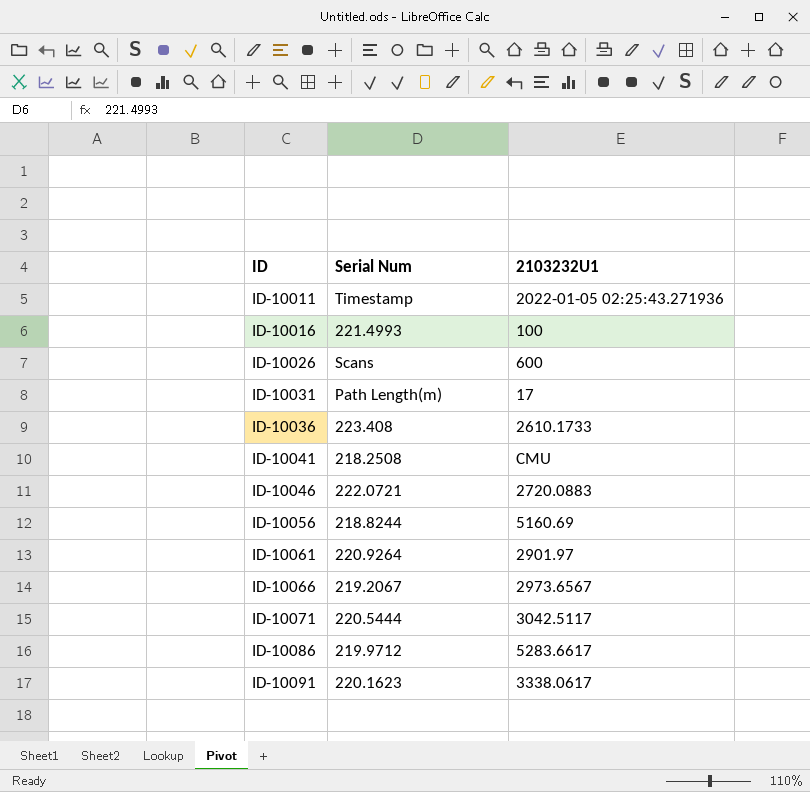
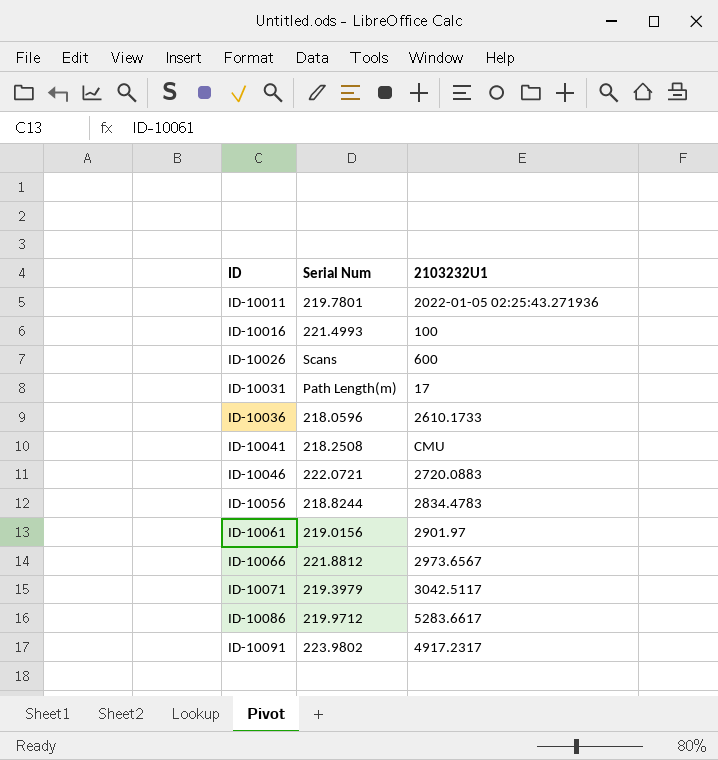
ID-10011 | Serial Num: Timestamp -> 219.7801
ID-10036 | Serial Num: 223.408 -> 218.0596
ID-10056 | 2103232U1: 5160.69 -> 2834.4783
ID-10061 | Serial Num: 220.9264 -> 219.0156
ID-10066 | Serial Num: 219.2067 -> 221.8812
ID-10071 | Serial Num: 220.5444 -> 219.3979
ID-10091 | Serial Num: 220.1623 -> 223.9802
ID-10091 | 2103232U1: 3338.0617 -> 4917.2317

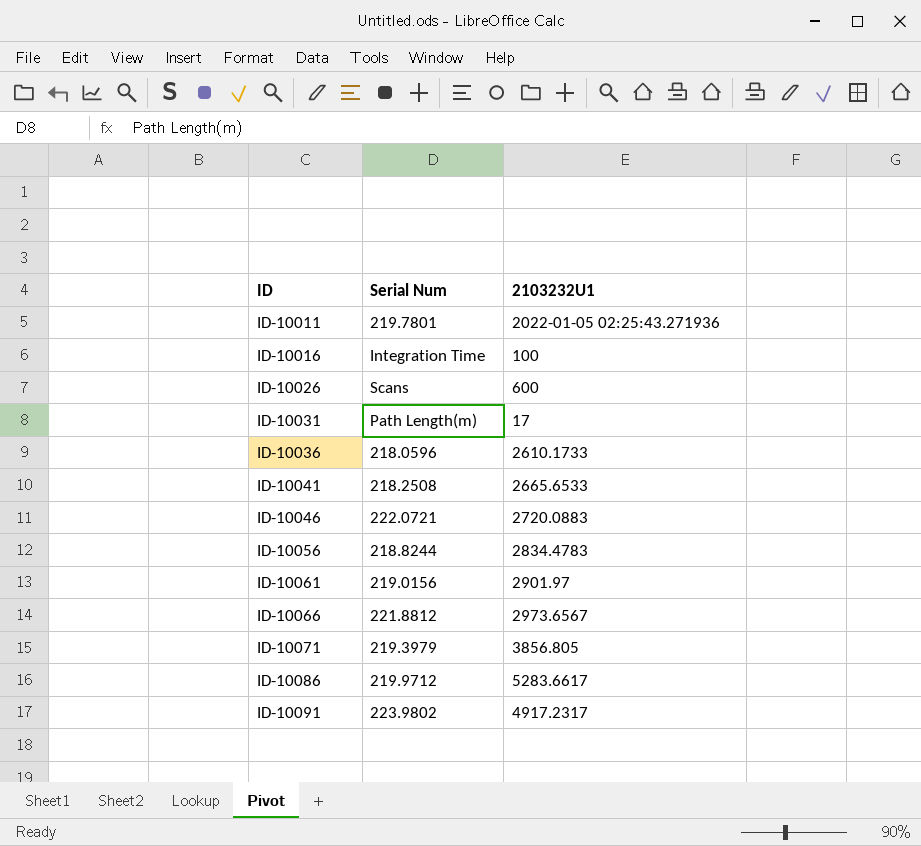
ID-10016 | Serial Num: 221.4993 -> Integration Time
ID-10041 | 2103232U1: CMU -> 2665.6533
ID-10071 | 2103232U1: 3042.5117 -> 3856.805

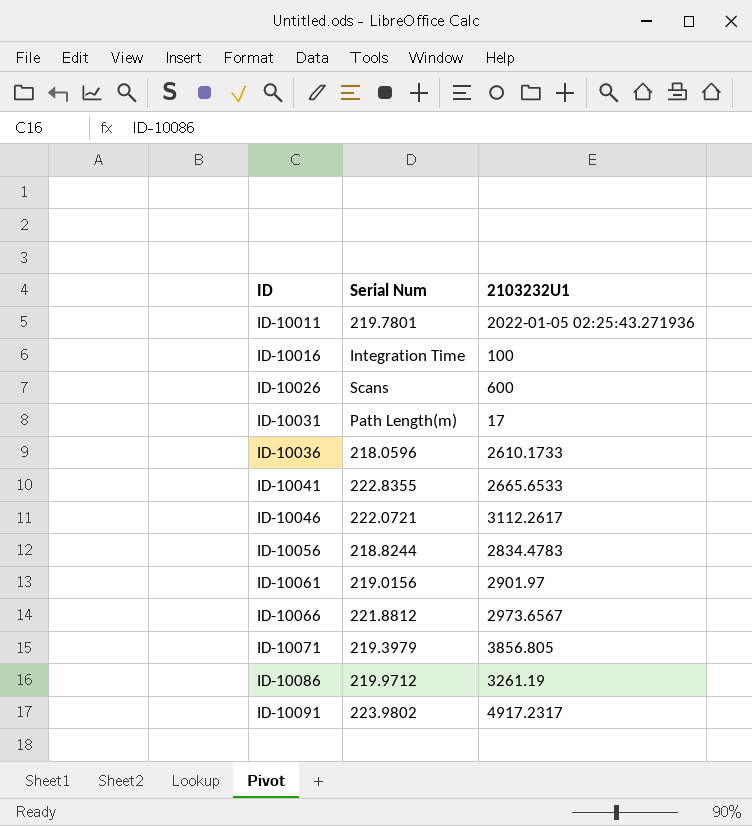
ID-10041 | Serial Num: 218.2508 -> 222.8355
ID-10046 | 2103232U1: 2720.0883 -> 3112.2617
ID-10086 | 2103232U1: 5283.6617 -> 3261.19

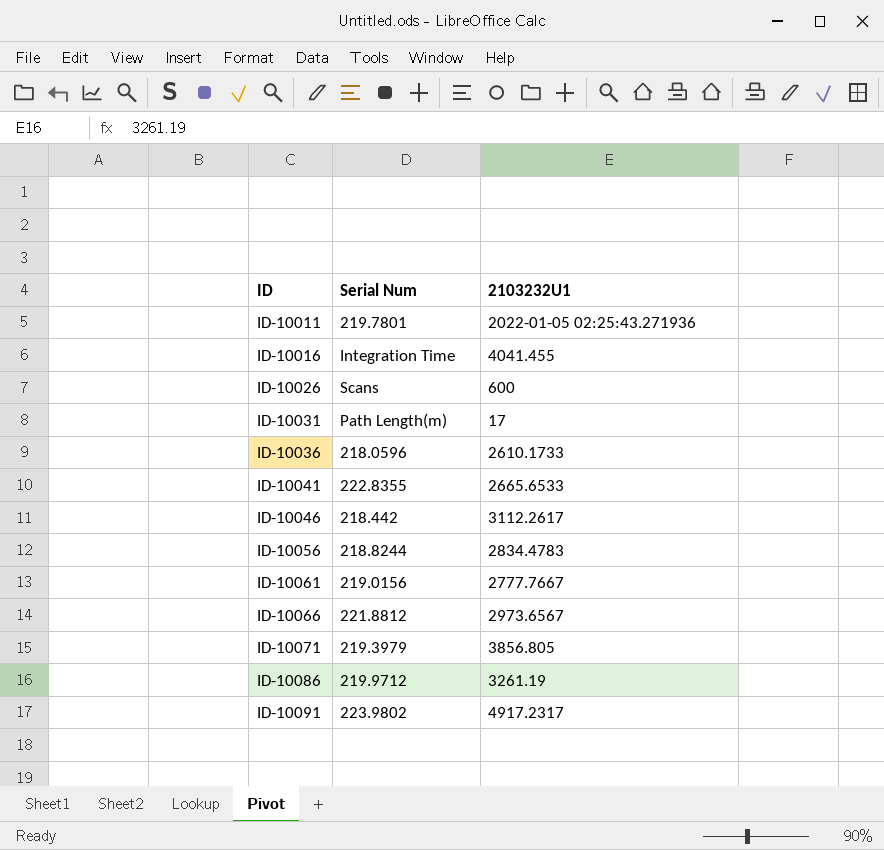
ID-10016 | 2103232U1: 100 -> 4041.455
ID-10046 | Serial Num: 222.0721 -> 218.442
ID-10061 | 2103232U1: 2901.97 -> 2777.7667

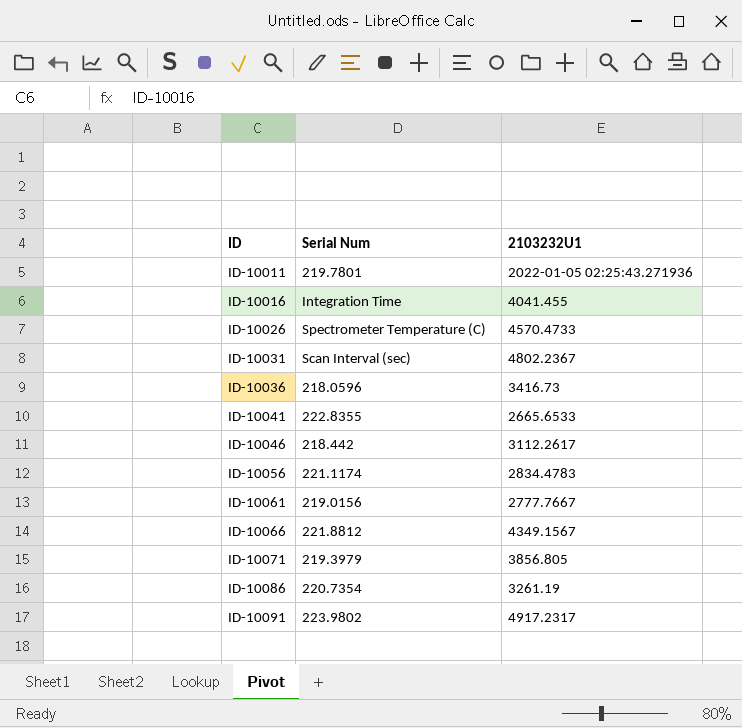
ID-10026 | Serial Num: Scans -> Spectrometer Temperature (C)
ID-10026 | 2103232U1: 600 -> 4570.4733
ID-10031 | Serial Num: Path Length(m) -> Scan Interval (sec)
ID-10031 | 2103232U1: 17 -> 4802.2367
ID-10036 | 2103232U1: 2610.1733 -> 3416.73
ID-10056 | Serial Num: 218.8244 -> 221.1174
ID-10066 | 2103232U1: 2973.6567 -> 4349.1567
ID-10086 | Serial Num: 219.9712 -> 220.7354

